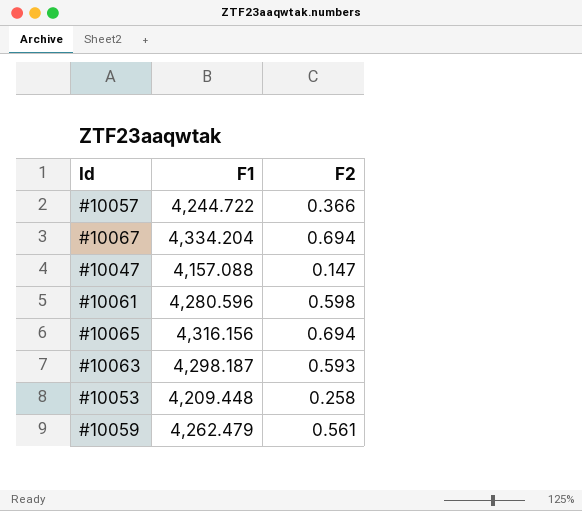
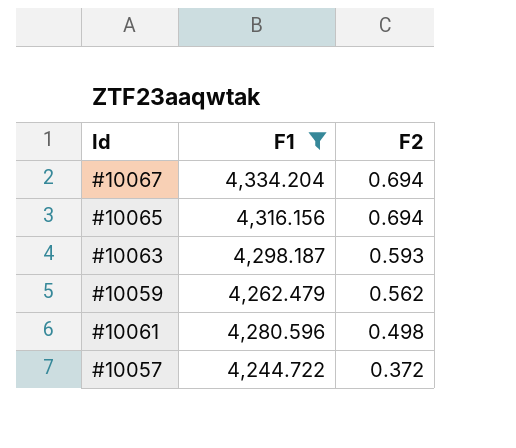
filter: none -> F1 >= 4,244.722
row order: none -> F2 descending
#10059 | F2: 0.561 -> 0.562
#10061 | F2: 0.598 -> 0.498
#10057 | F2: 0.366 -> 0.372

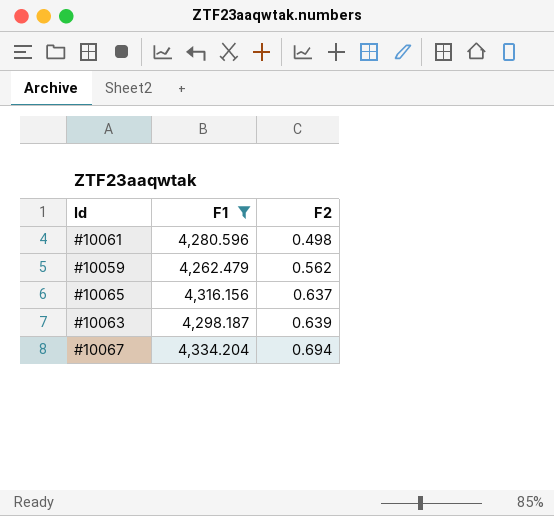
row order: F2 descending -> F2 ascending
row #10057: 4,244.722 | 0.372 -> none
#10065 | F2: 0.694 -> 0.637
#10063 | F2: 0.593 -> 0.639

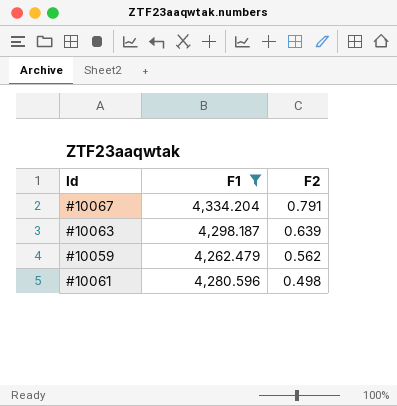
row order: F2 ascending -> F2 descending
row #10065: 4,316.156 | 0.637 -> none
#10067 | F2: 0.694 -> 0.791

